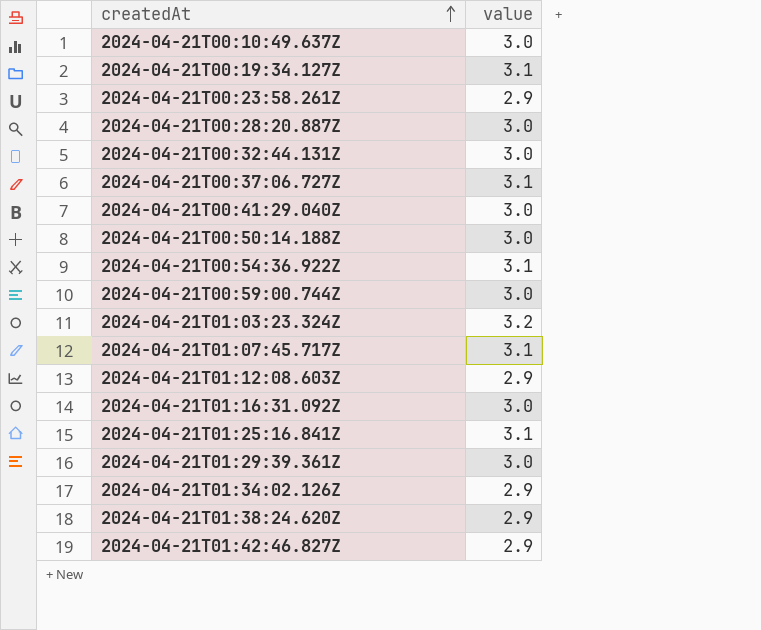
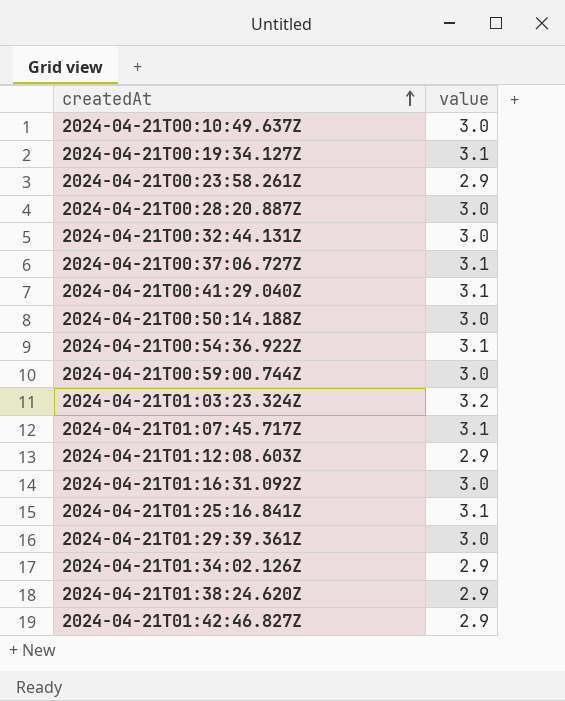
2024-04-21T00:41:29.040Z | value: 3.0 -> 3.1

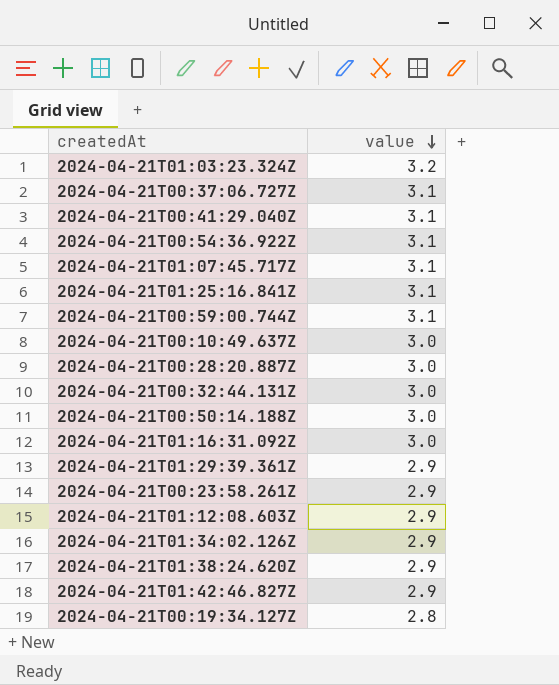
row order: createdAt ascending -> value descending
2024-04-21T00:59:00.744Z | value: 3.0 -> 3.1
2024-04-21T01:29:39.361Z | value: 3.0 -> 2.9
2024-04-21T00:19:34.127Z | value: 3.1 -> 2.8

